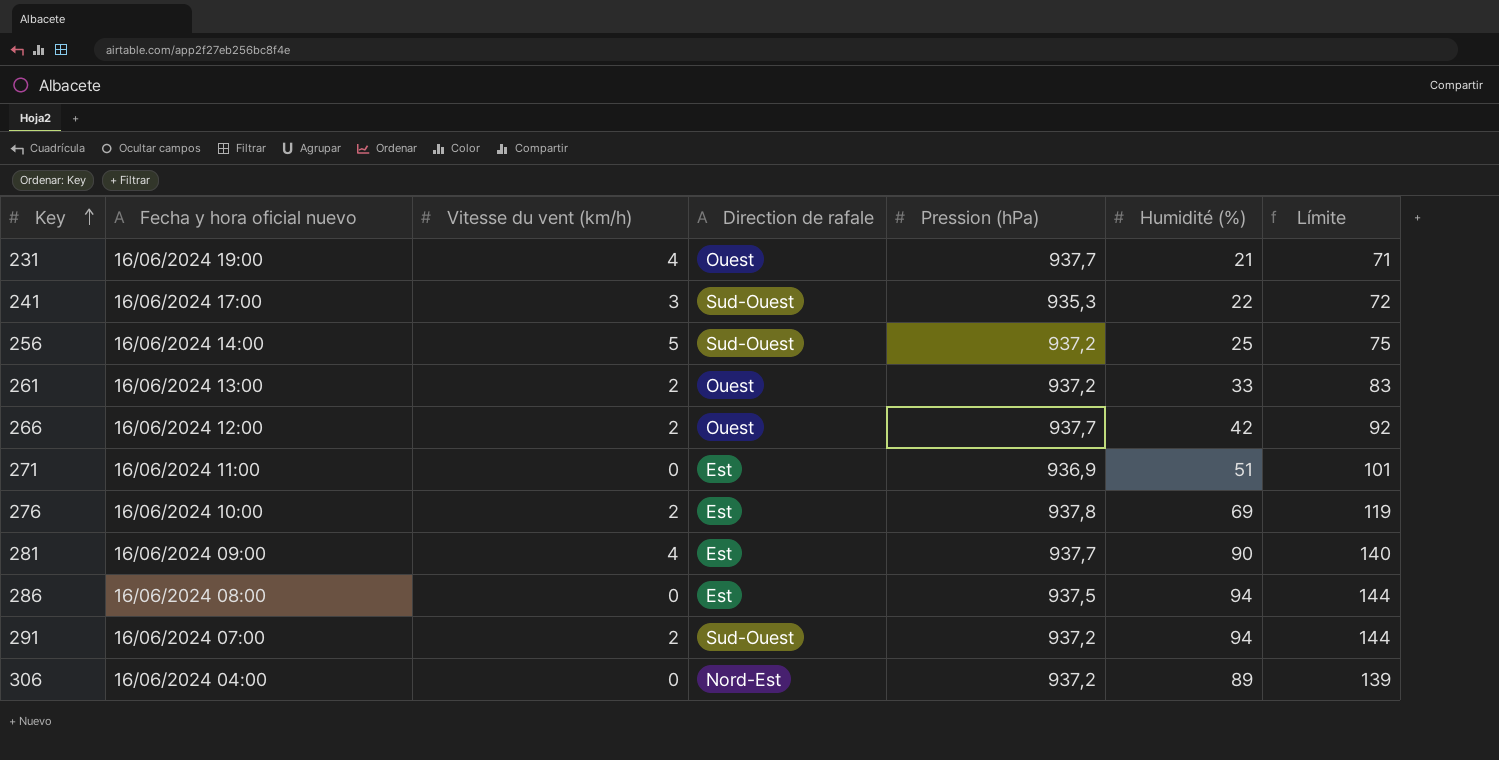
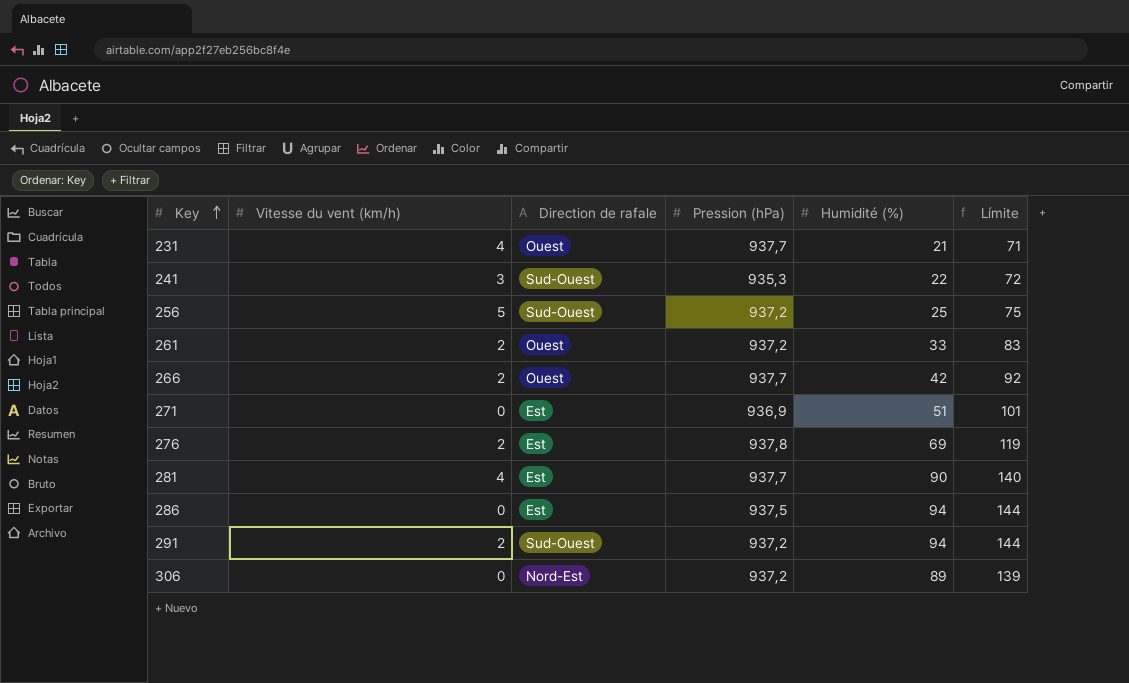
column Fecha y hora oficial nuevo | position: 2 -> none

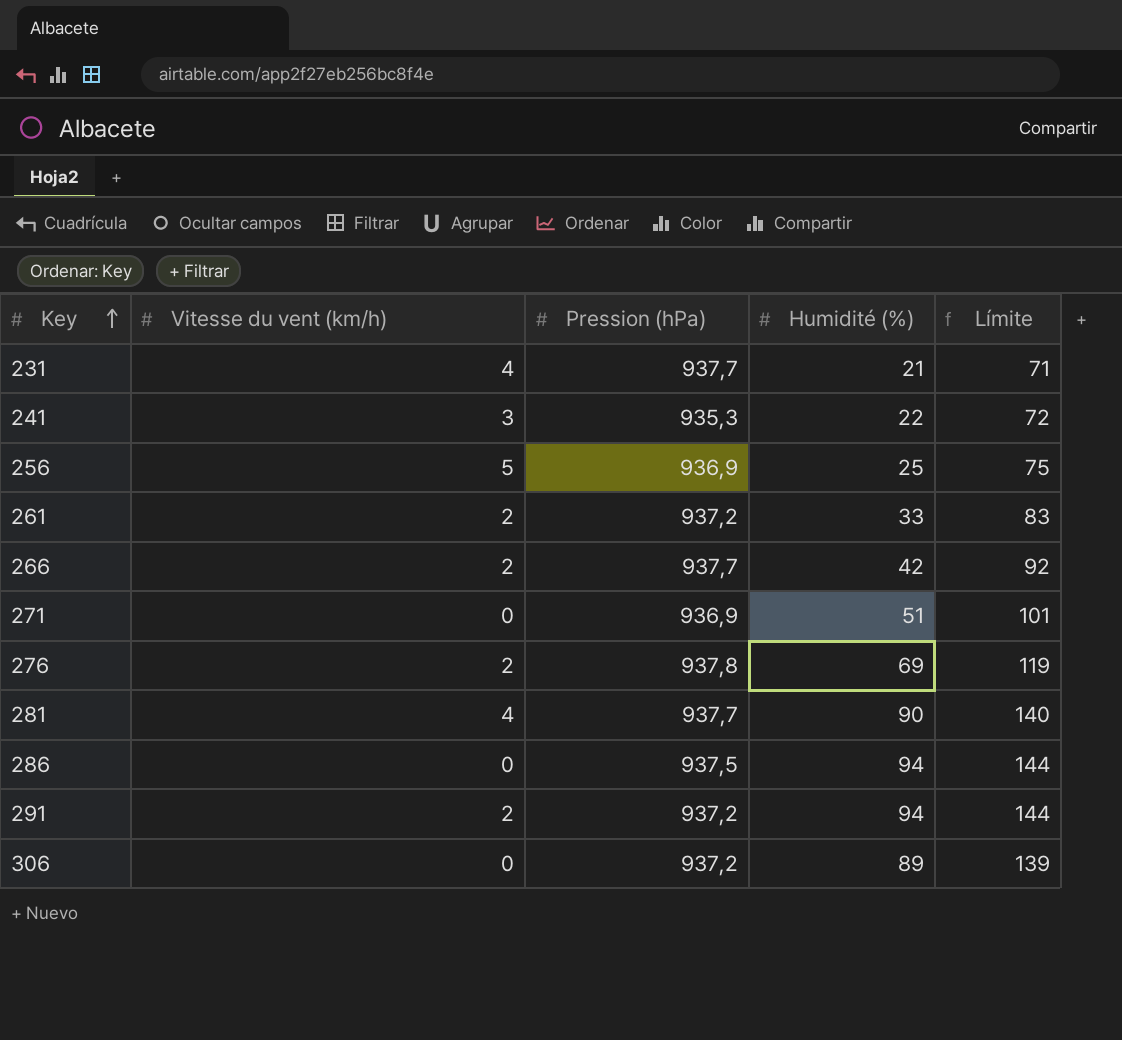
column Direction de rafale | position: 3 -> none
256 | Pression (hPa): 937,2 -> 936,9

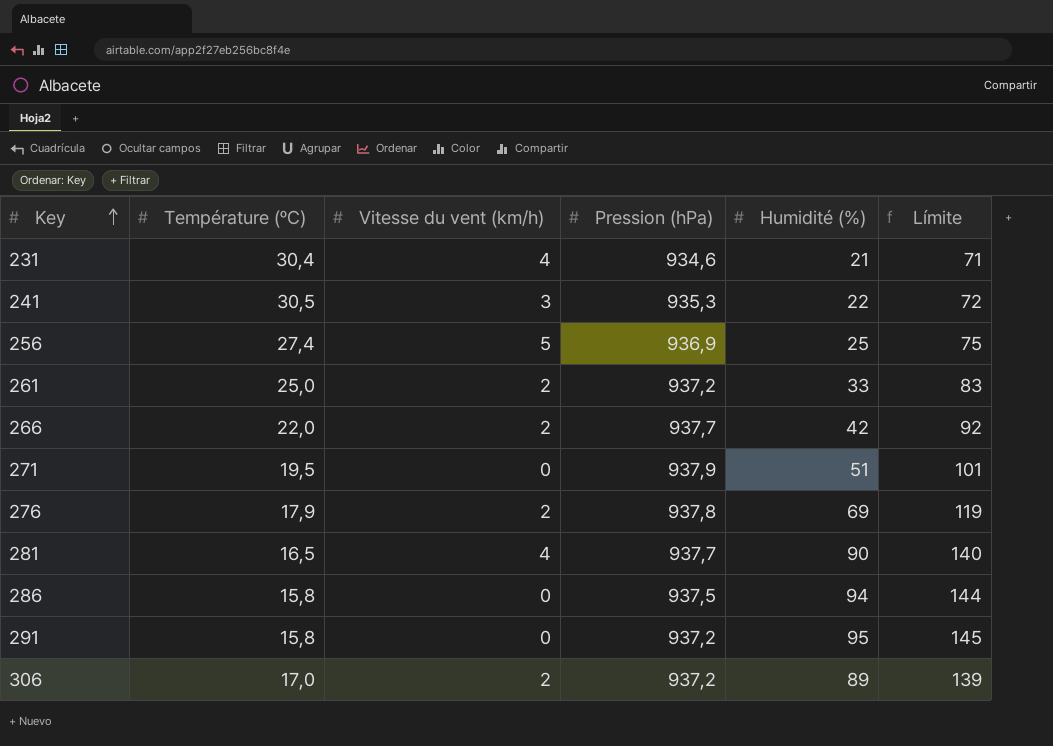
column Température (ºC) | position: none -> 2
231 | Pression (hPa): 937,7 -> 934,6
271 | Pression (hPa): 936,9 -> 937,9
291 | Vitesse du vent (km/h): 2 -> 0
291 | Humidité (%): 94 -> 95
291 | Límite: 144 -> 145
306 | Vitesse du vent (km/h): 0 -> 2

